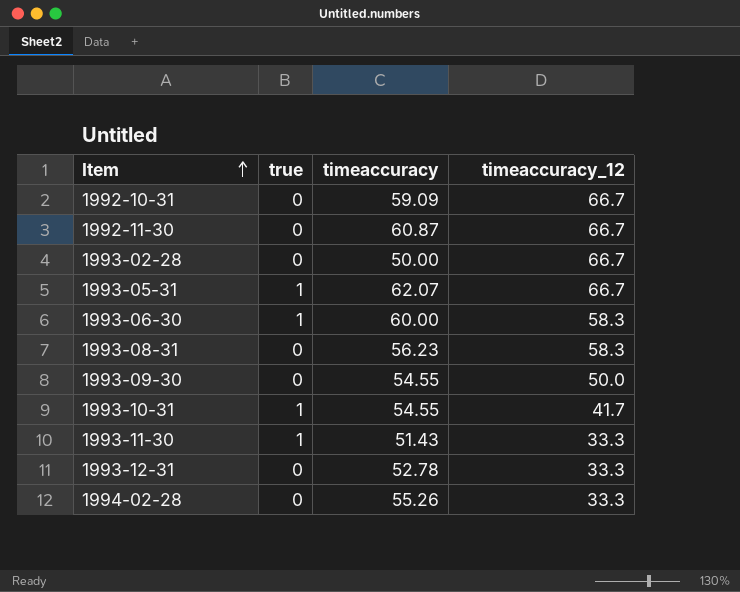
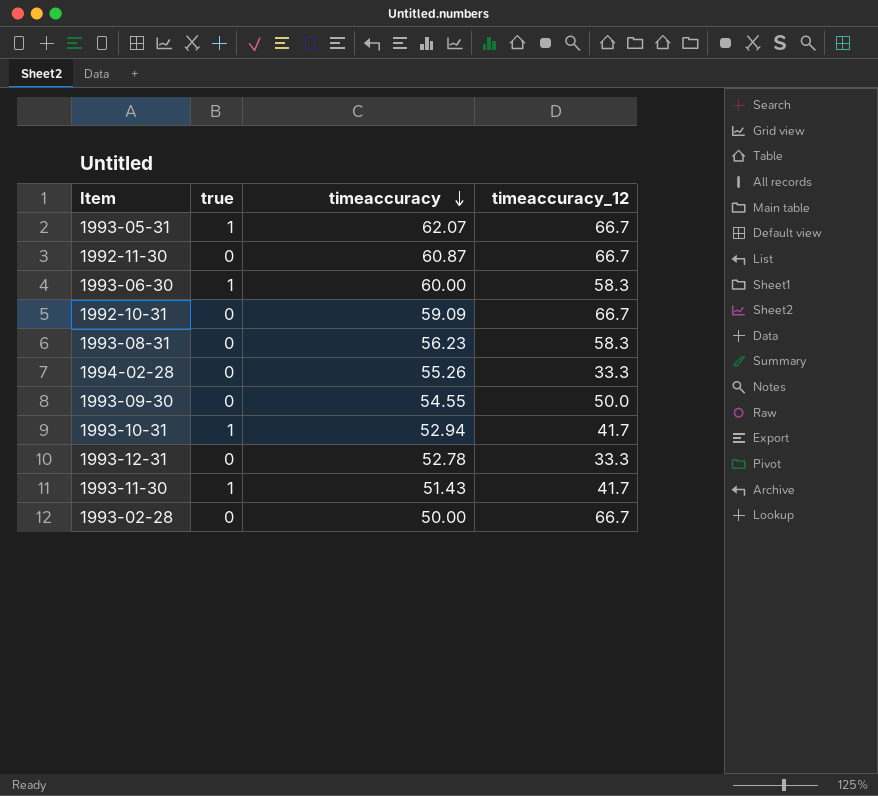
row order: Item ascending -> timeaccuracy descending
1993-10-31 | timeaccuracy: 54.55 -> 52.94
1993-11-30 | timeaccuracy_12: 33.3 -> 41.7

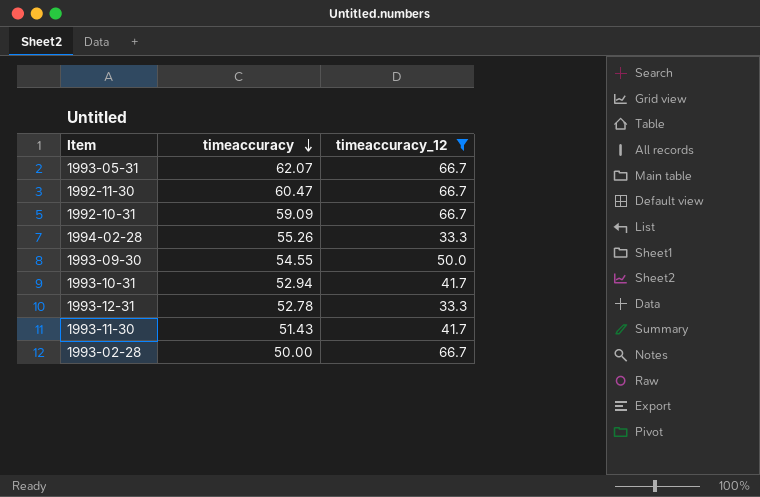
filter: none -> timeaccuracy_12 != 58.3
column true | position: 2 -> none
1992-11-30 | timeaccuracy: 60.87 -> 60.47

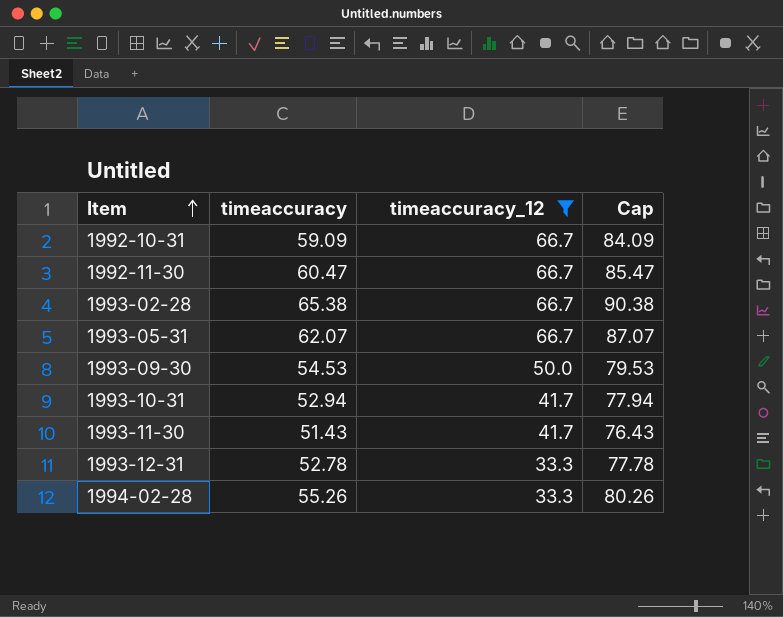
row order: timeaccuracy descending -> Item ascending
column Cap | formula: none -> [timeaccuracy] + 25
1993-02-28 | timeaccuracy: 50.00 -> 65.38
1993-09-30 | timeaccuracy: 54.55 -> 54.53

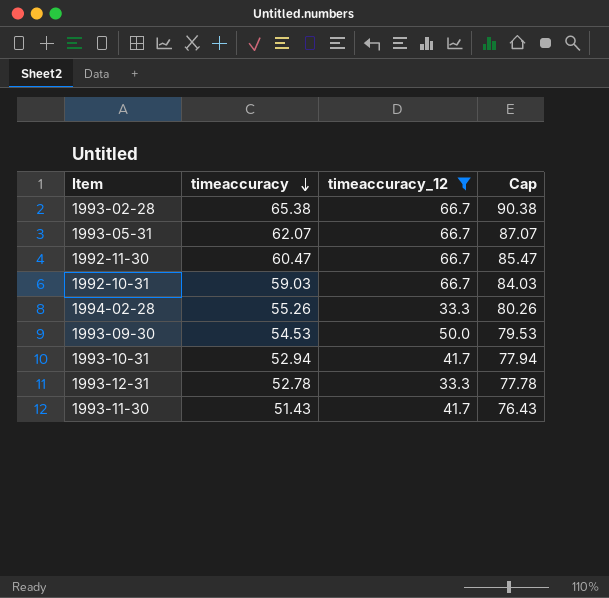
row order: Item ascending -> timeaccuracy descending
1992-10-31 | timeaccuracy: 59.09 -> 59.03
1992-10-31 | Cap: 84.09 -> 84.03

